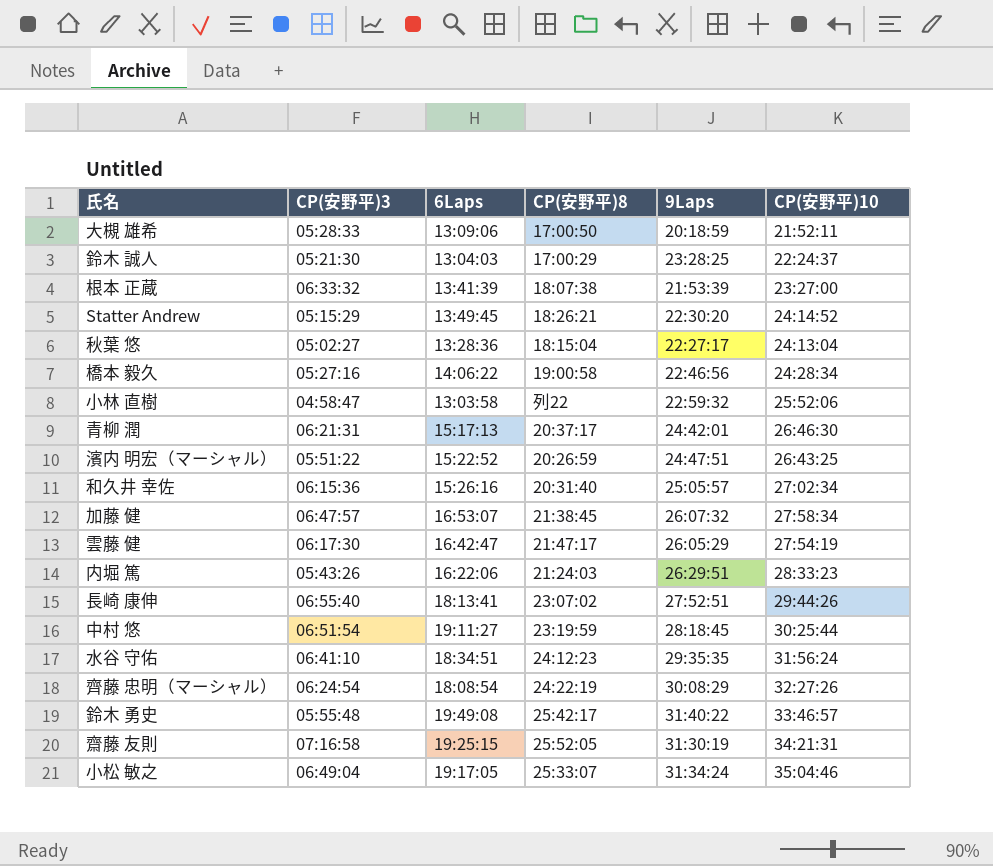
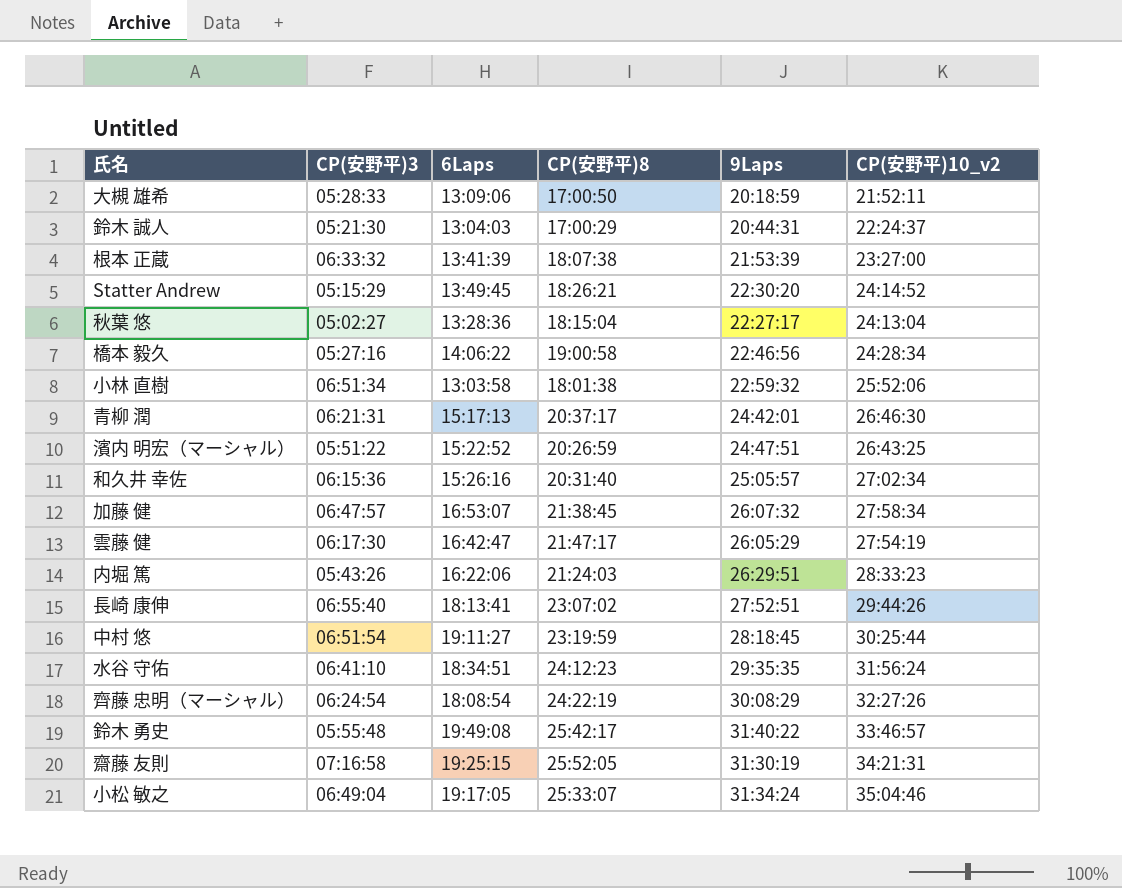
column name: CP(安野平)10 -> CP(安野平)10_v2
鈴木 誠人 | 9Laps: 23:28:25 -> 20:44:31
小林 直樹 | CP(安野平)3: 04:58:47 -> 06:51:34
小林 直樹 | CP(安野平)8: 列22 -> 18:01:38

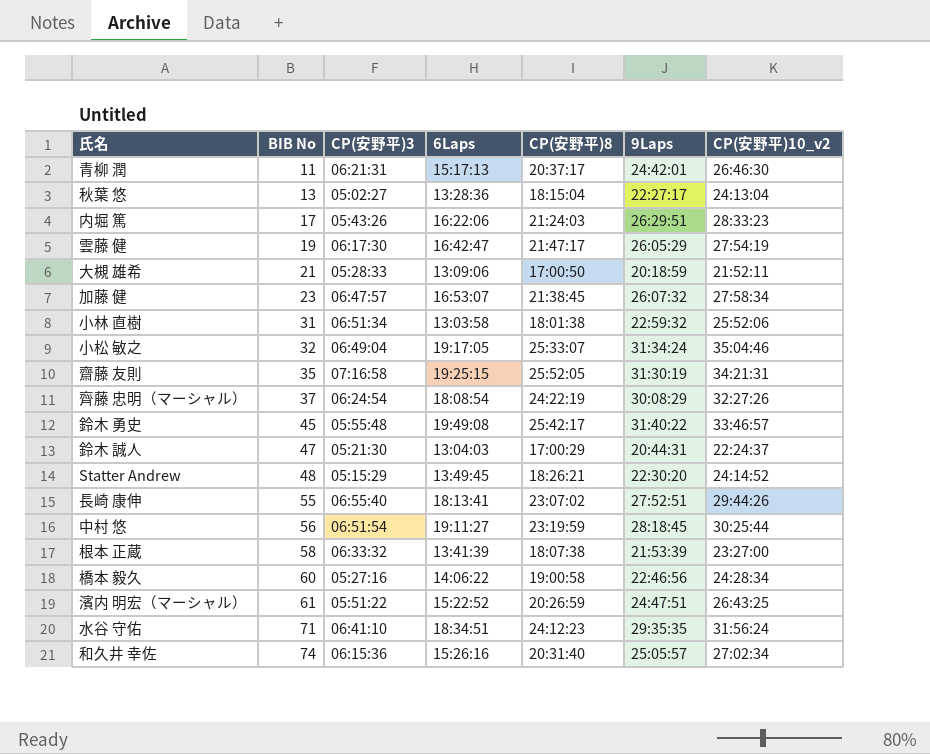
row order: none -> BIB No ascending
column BIB No | position: none -> 2

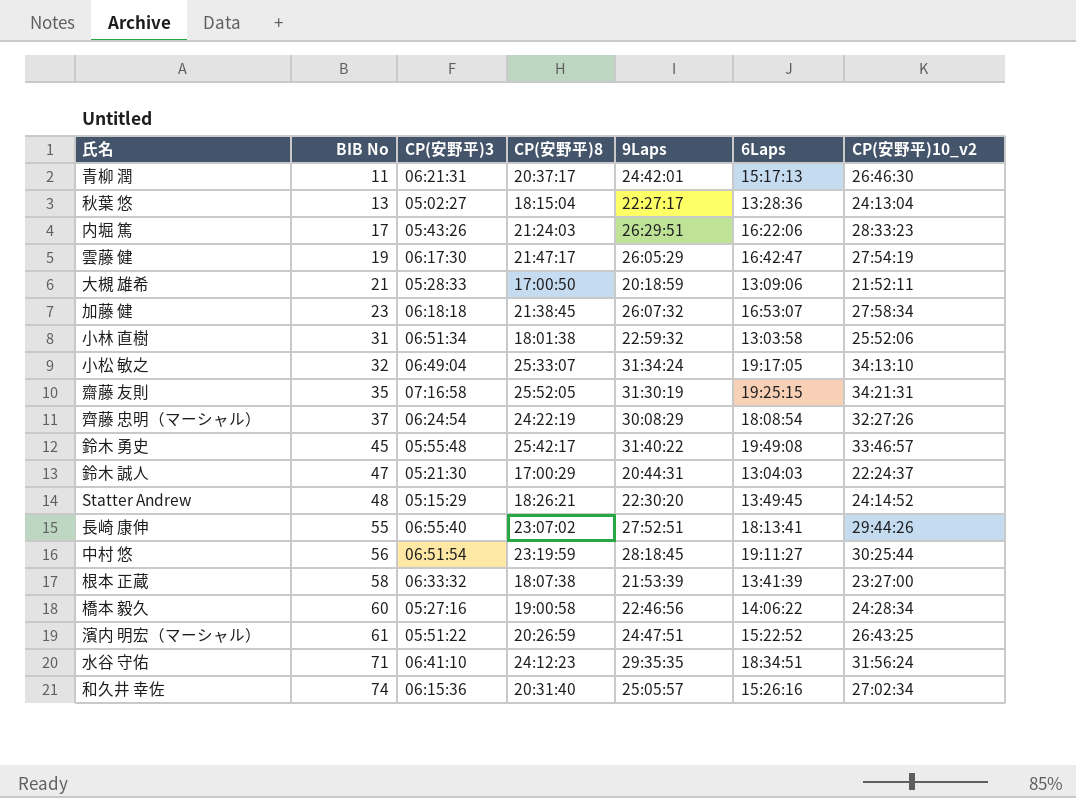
column 6Laps | position: 4 -> 6
加藤 健 | CP(安野平)3: 06:47:57 -> 06:18:18
小松 敏之 | CP(安野平)10_v2: 35:04:46 -> 34:13:10

